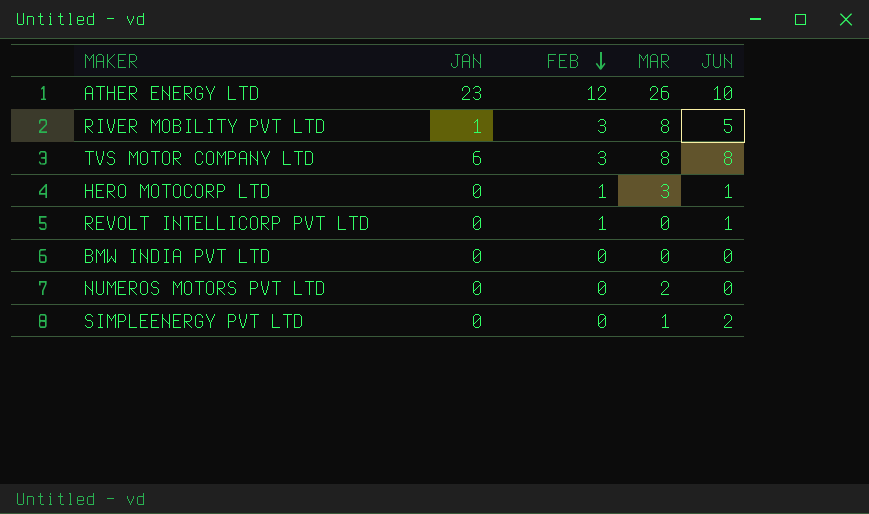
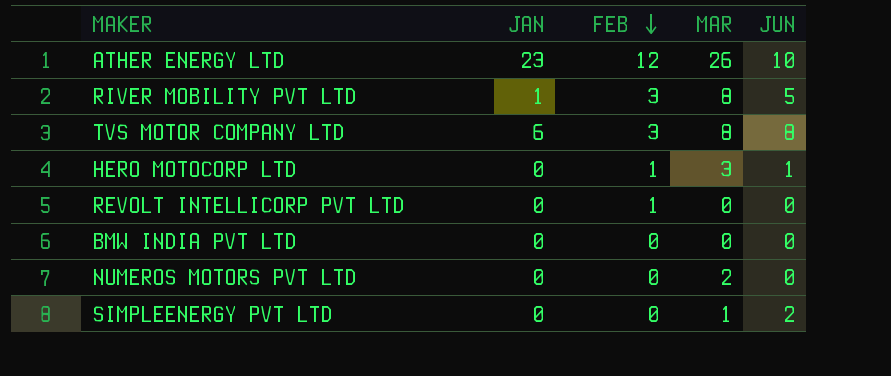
REVOLT INTELLICORP PVT LTD | JUN: 1 -> 0

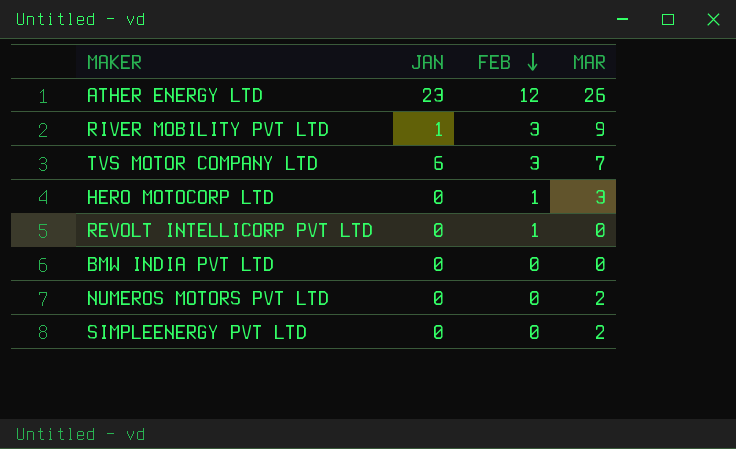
column JUN | position: 5 -> none
RIVER MOBILITY PVT LTD | MAR: 8 -> 9
TVS MOTOR COMPANY LTD | MAR: 8 -> 7
SIMPLEENERGY PVT LTD | MAR: 1 -> 2

